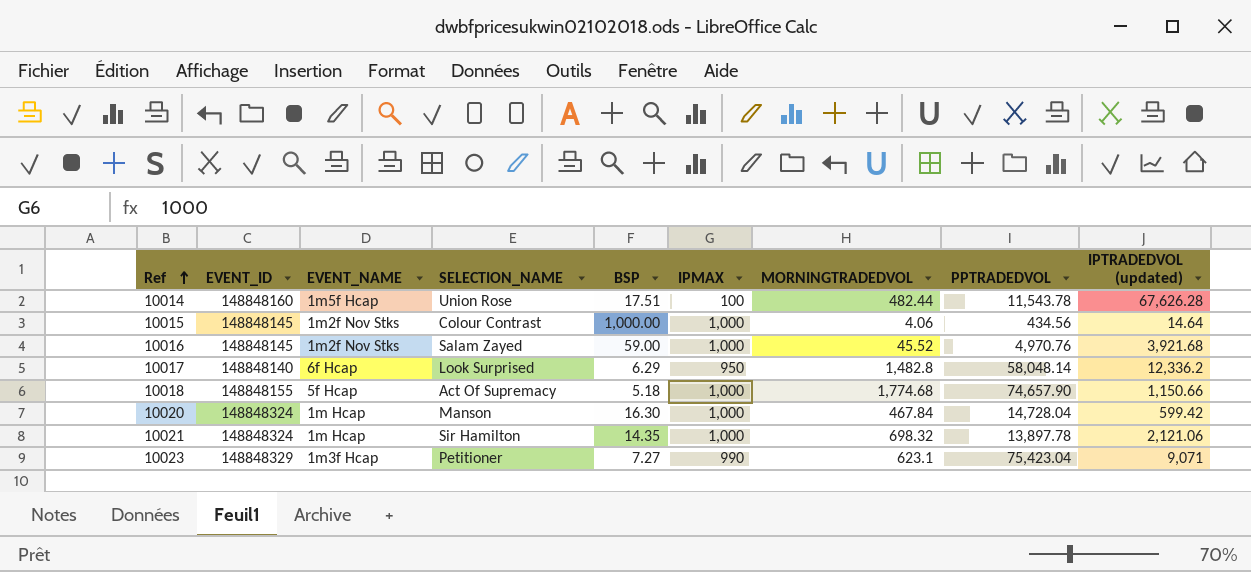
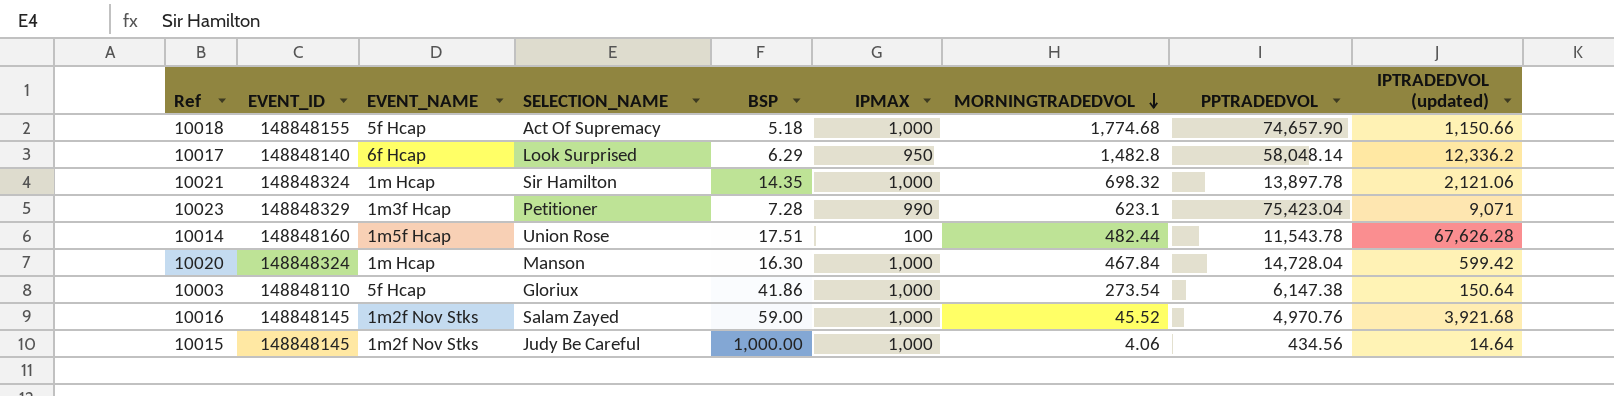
row order: Ref ascending -> MORNINGTRADEDVOL descending
10023 | BSP: 7.27 -> 7.28
row 10003: none -> 148848110 | 5f Hcap | Gloriux | 41.86 | 1,000 | 273.54 | 6,147.38 | 150.64
10015 | SELECTION_NAME: Colour Contrast -> Judy Be Careful

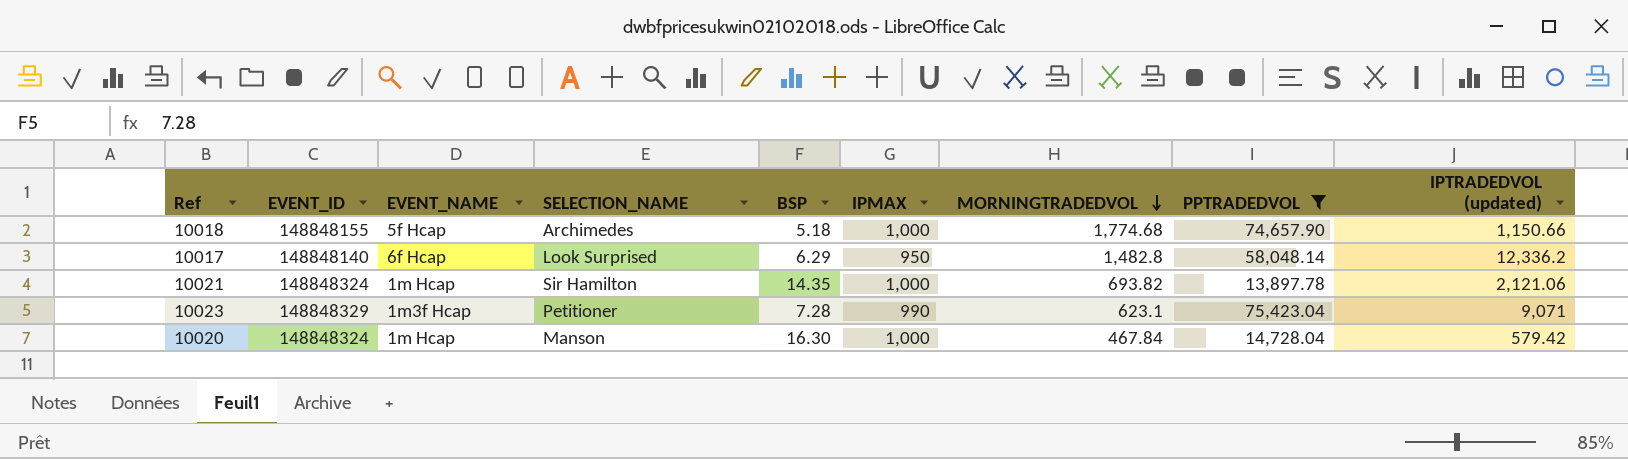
filter: none -> PPTRADEDVOL >= 13,897.78
10018 | SELECTION_NAME: Act Of Supremacy -> Archimedes
10021 | MORNINGTRADEDVOL: 698.32 -> 693.82
10020 | IPTRADEDVOL (updated): 599.42 -> 579.42

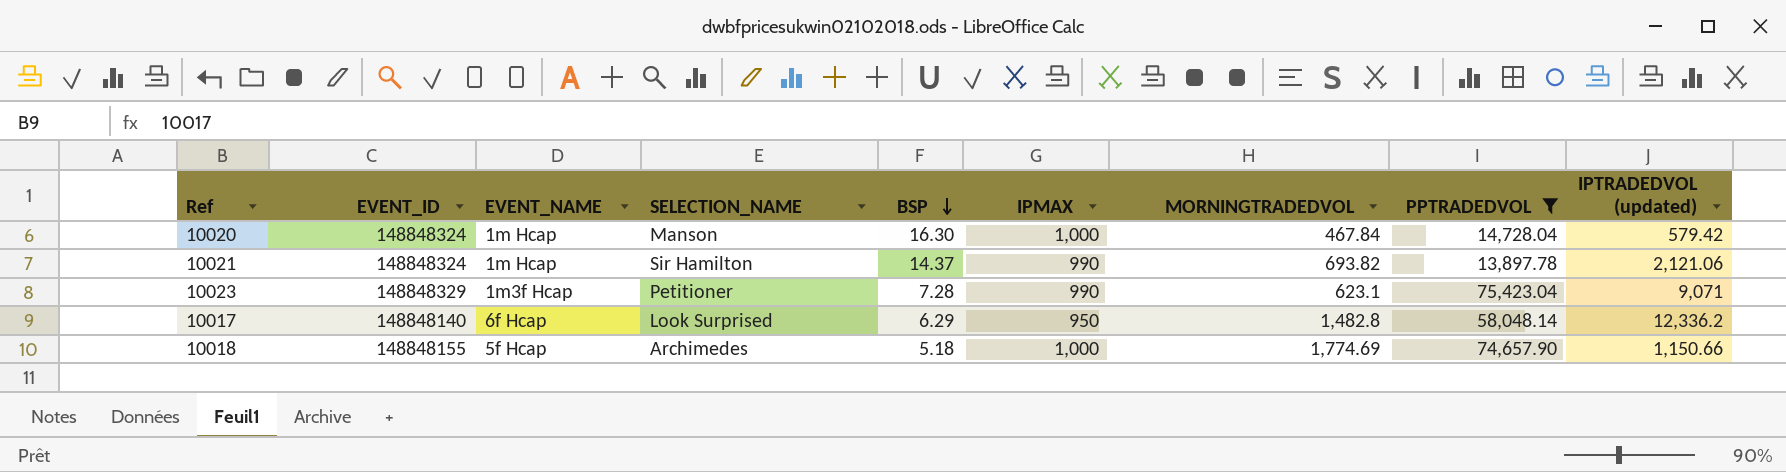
row order: MORNINGTRADEDVOL descending -> BSP descending
10021 | BSP: 14.35 -> 14.37
10021 | IPMAX: 1,000 -> 990
10018 | MORNINGTRADEDVOL: 1,774.68 -> 1,774.69

